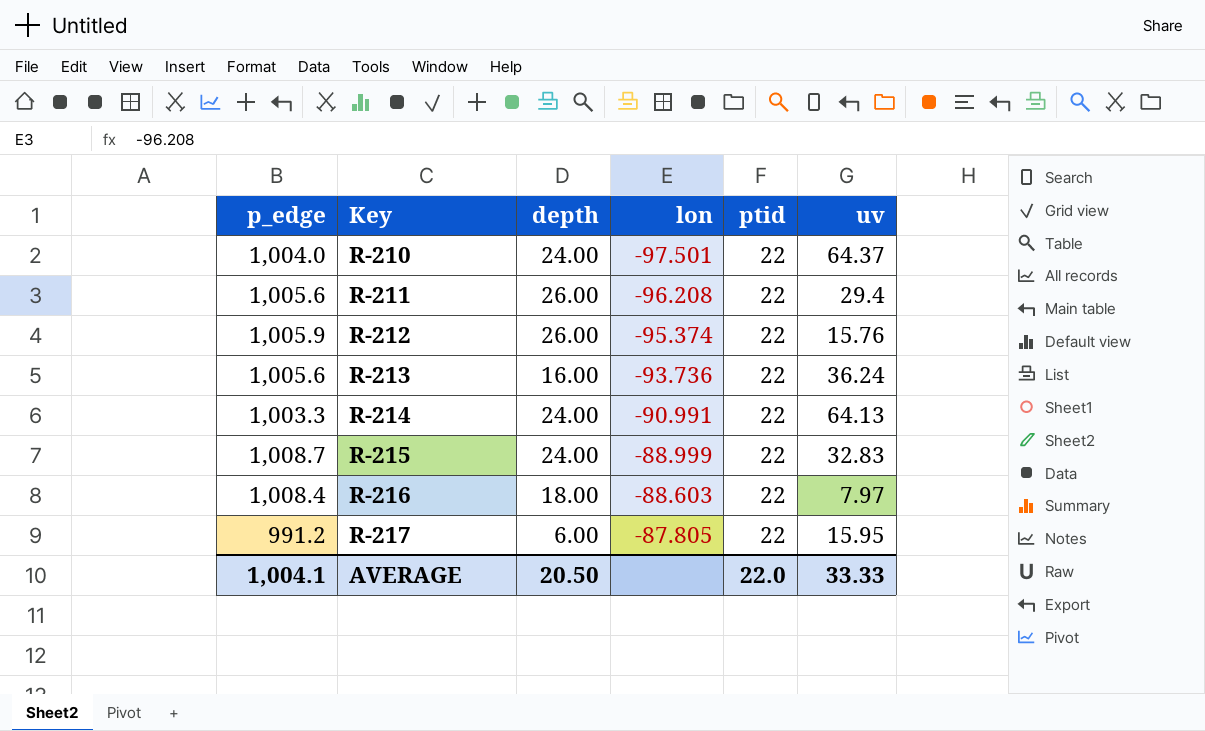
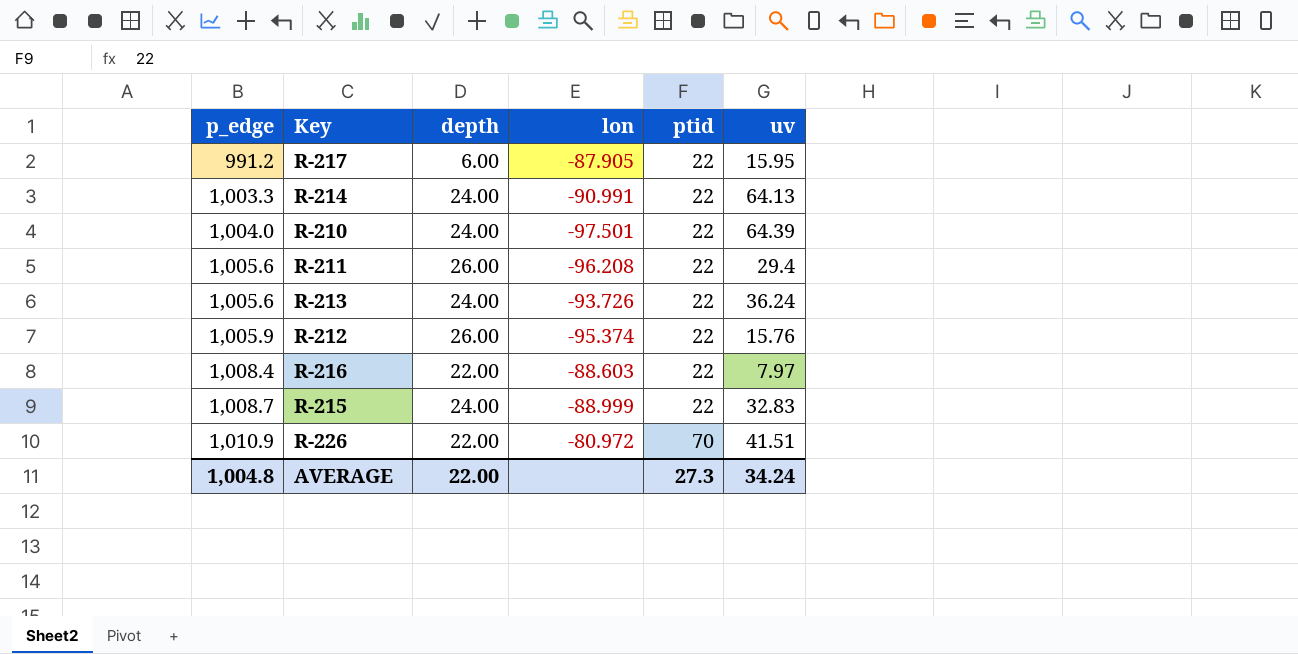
row order: Key ascending -> p_edge ascending
R-217 | lon: -87.805 -> -87.905
R-210 | uv: 64.37 -> 64.39
R-213 | depth: 16.00 -> 24.00
R-213 | lon: -93.736 -> -93.726
R-216 | depth: 18.00 -> 22.00
row R-226: none -> 1,010.9 | 22.00 | -80.972 | 70 | 41.51
AVERAGE | p_edge: 1,004.1 -> 1,004.8
AVERAGE | depth: 20.50 -> 22.00
AVERAGE | ptid: 22.0 -> 27.3
AVERAGE | uv: 33.33 -> 34.24

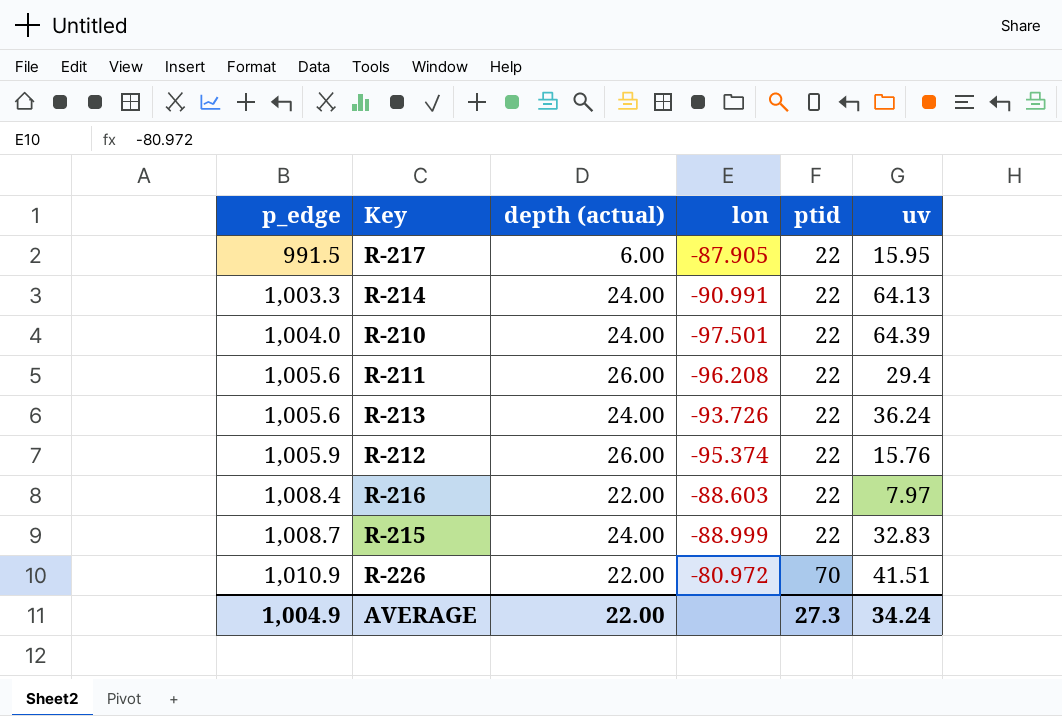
column name: depth -> depth (actual)
R-217 | p_edge: 991.2 -> 991.5
AVERAGE | p_edge: 1,004.8 -> 1,004.9

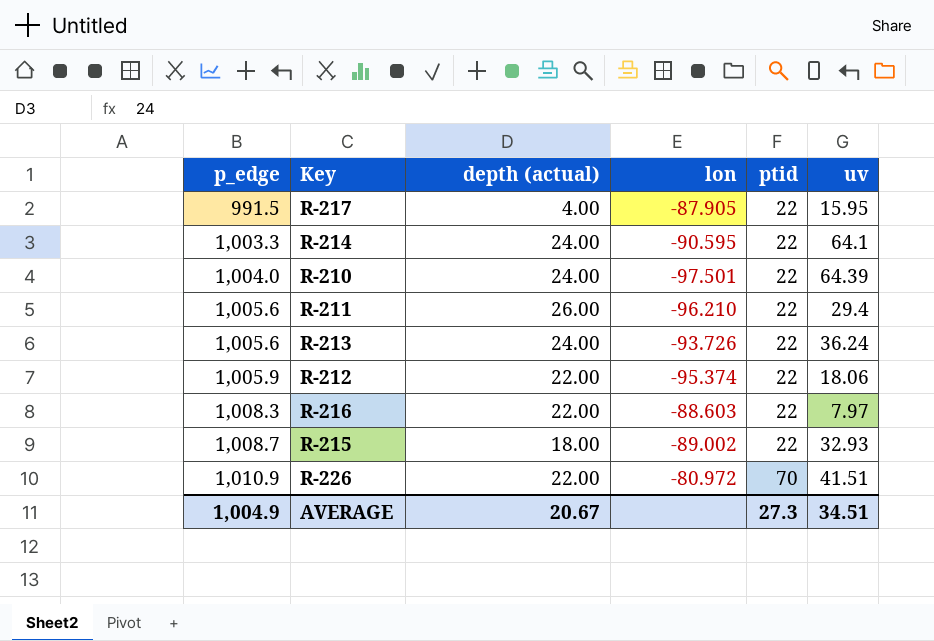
R-217 | depth (actual): 6.00 -> 4.00
R-214 | lon: -90.991 -> -90.595
R-214 | uv: 64.13 -> 64.1
R-211 | lon: -96.208 -> -96.210
R-212 | depth (actual): 26.00 -> 22.00
R-212 | uv: 15.76 -> 18.06
R-216 | p_edge: 1,008.4 -> 1,008.3
R-215 | depth (actual): 24.00 -> 18.00
R-215 | lon: -88.999 -> -89.002
R-215 | uv: 32.83 -> 32.93
AVERAGE | depth (actual): 22.00 -> 20.67
AVERAGE | uv: 34.24 -> 34.51

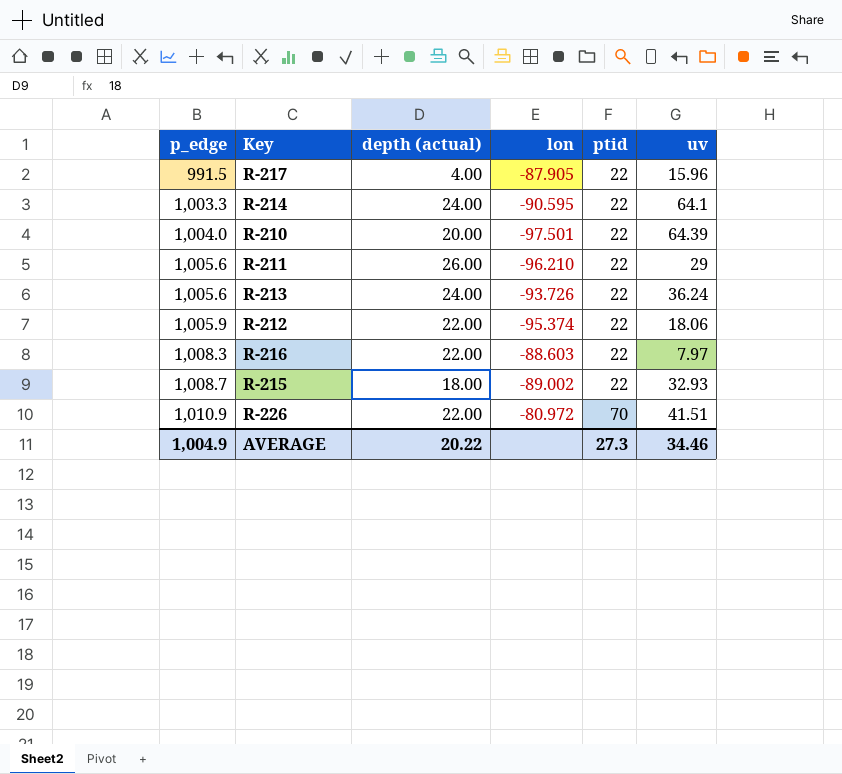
R-217 | uv: 15.95 -> 15.96
R-210 | depth (actual): 24.00 -> 20.00
R-211 | uv: 29.4 -> 29
AVERAGE | depth (actual): 20.67 -> 20.22
AVERAGE | uv: 34.51 -> 34.46

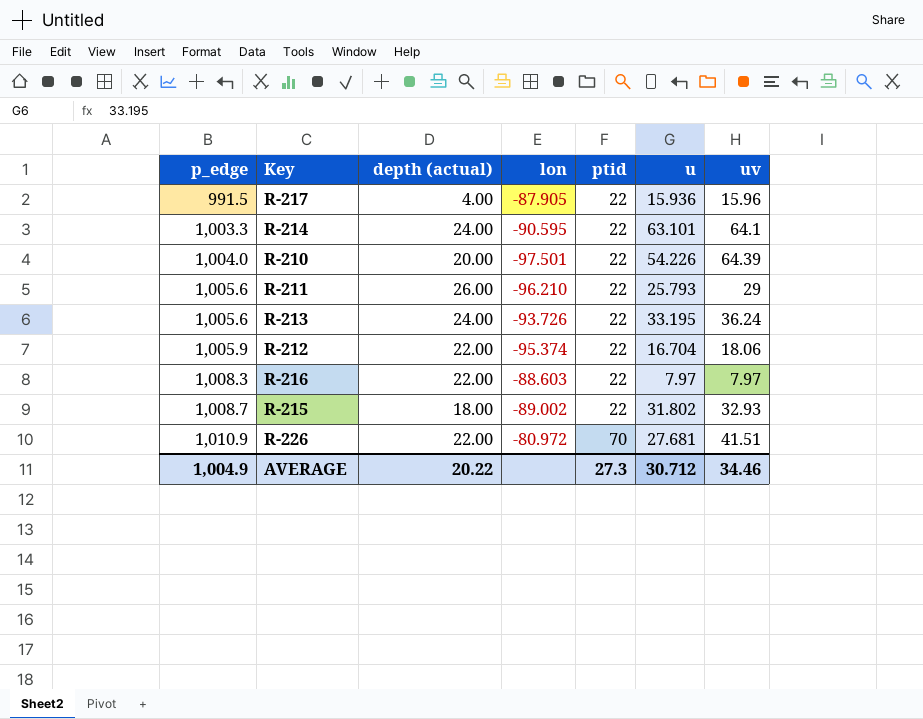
column u | position: none -> 6

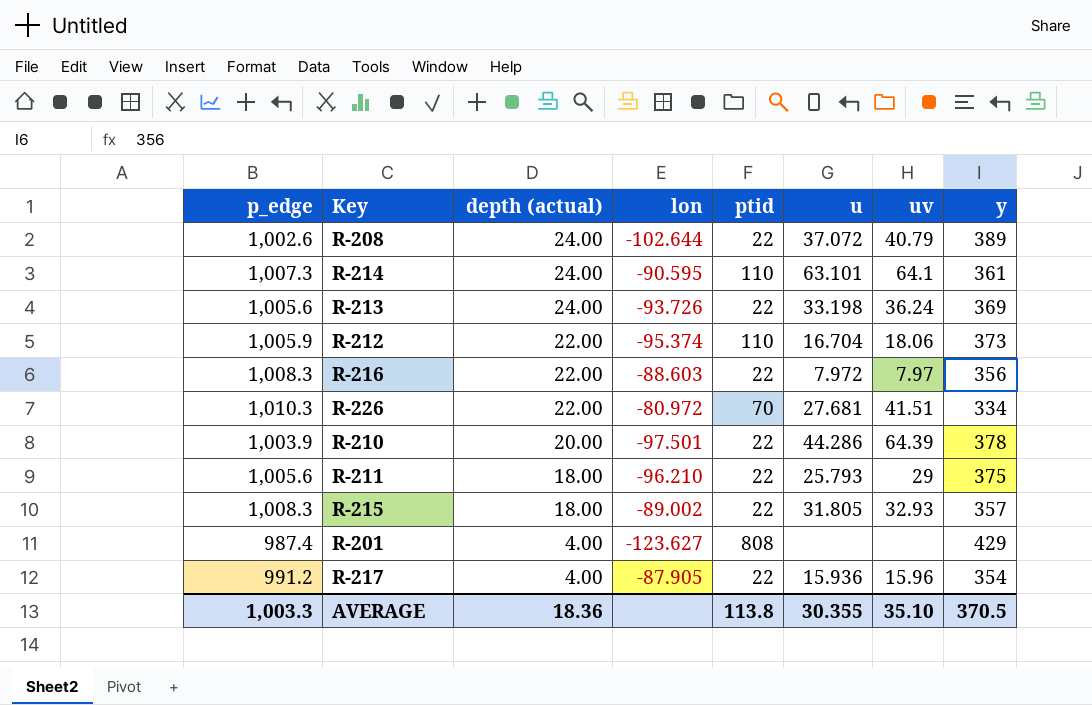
row order: p_edge ascending -> depth (actual) descending
column y | position: none -> 8
row R-208: none -> 1,002.6 | 24.00 | -102.644 | 22 | 37.072 | 40.79 | 389
R-214 | p_edge: 1,003.3 -> 1,007.3
R-214 | ptid: 22 -> 110
R-213 | u: 33.195 -> 33.198
R-212 | ptid: 22 -> 110
R-216 | u: 7.97 -> 7.972
R-226 | p_edge: 1,010.9 -> 1,010.3
R-210 | p_edge: 1,004.0 -> 1,003.9
R-210 | u: 54.226 -> 44.286
R-211 | depth (actual): 26.00 -> 18.00
R-215 | p_edge: 1,008.7 -> 1,008.3
R-215 | u: 31.802 -> 31.805
row R-201: none -> 987.4 | 4.00 | -123.627 | 808 | none | none | 429
R-217 | p_edge: 991.5 -> 991.2
AVERAGE | p_edge: 1,004.9 -> 1,003.3
AVERAGE | depth (actual): 20.22 -> 18.36
AVERAGE | ptid: 27.3 -> 113.8
AVERAGE | u: 30.712 -> 30.355
AVERAGE | uv: 34.46 -> 35.10

